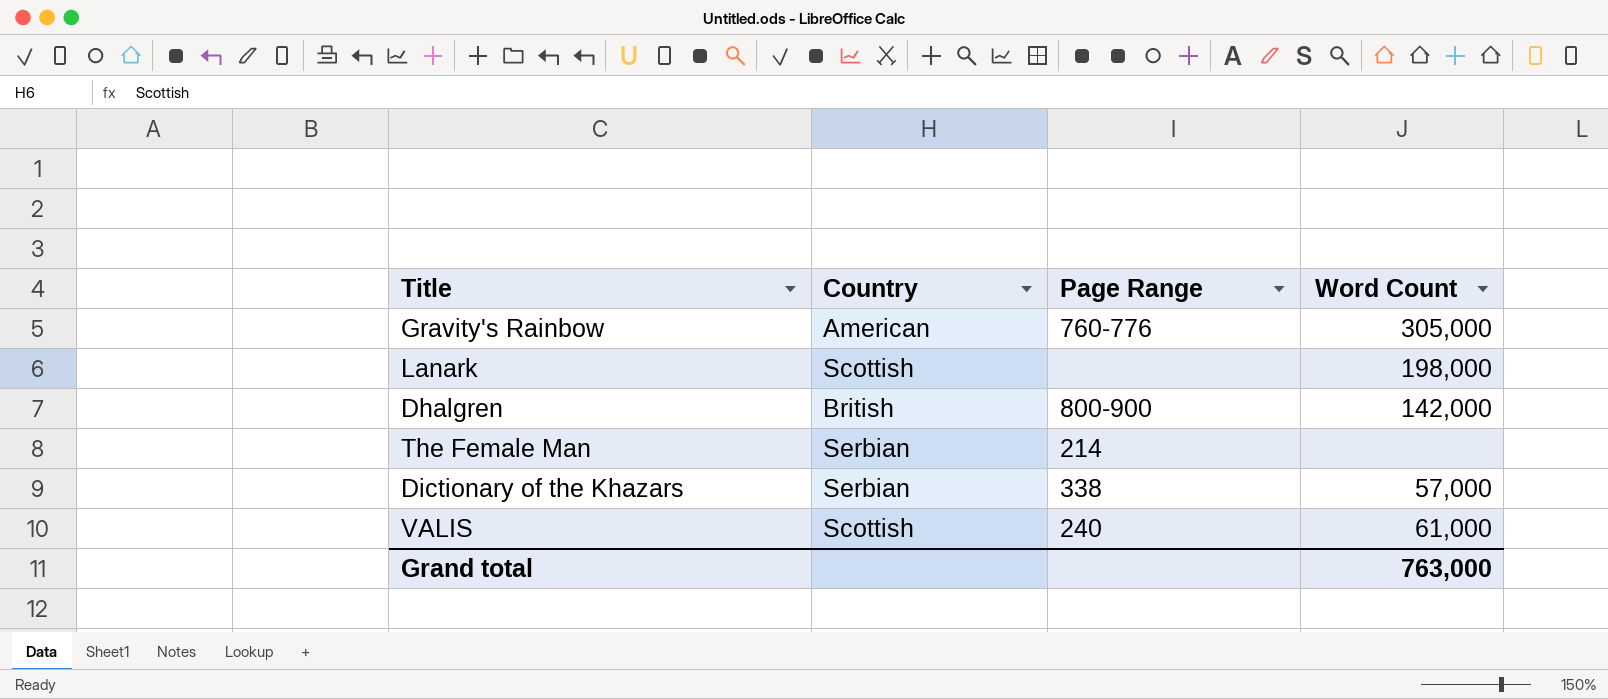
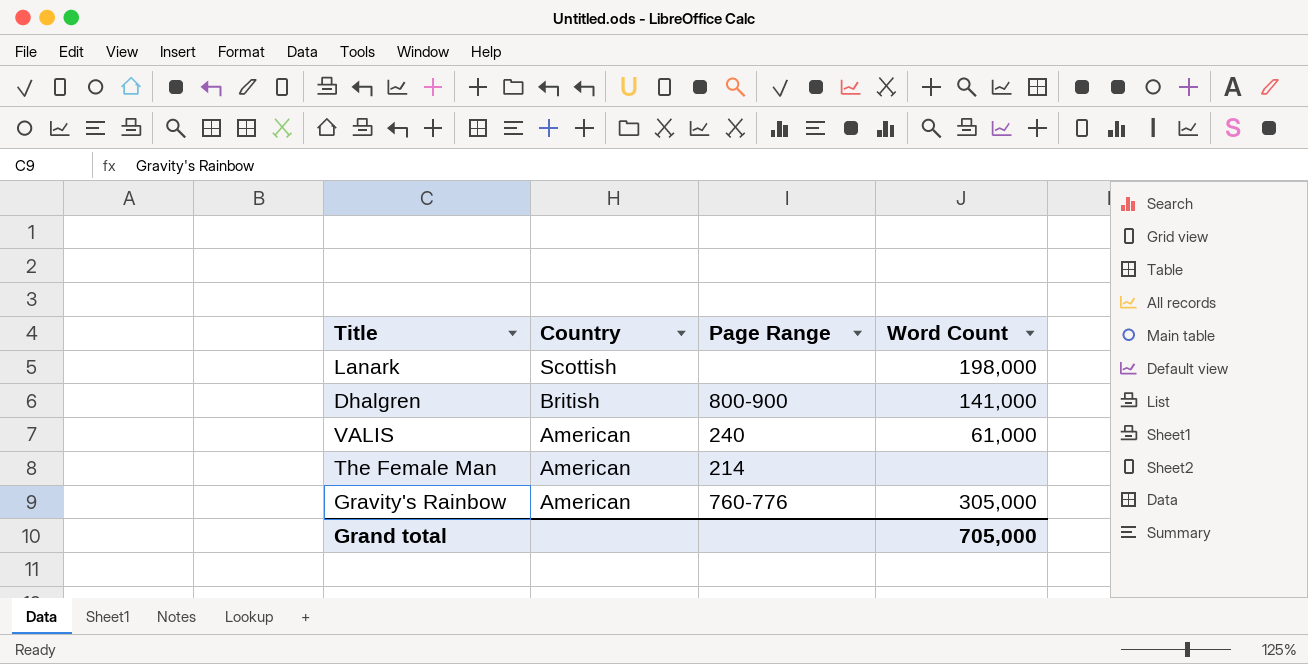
row order: none -> Country descending
row Dictionary of the Khazars: Serbian | 338 | 57,000 -> none
Dhalgren | Word Count: 142,000 -> 141,000
VALIS | Country: Scottish -> American
The Female Man | Country: Serbian -> American
Grand total | Word Count: 763,000 -> 705,000

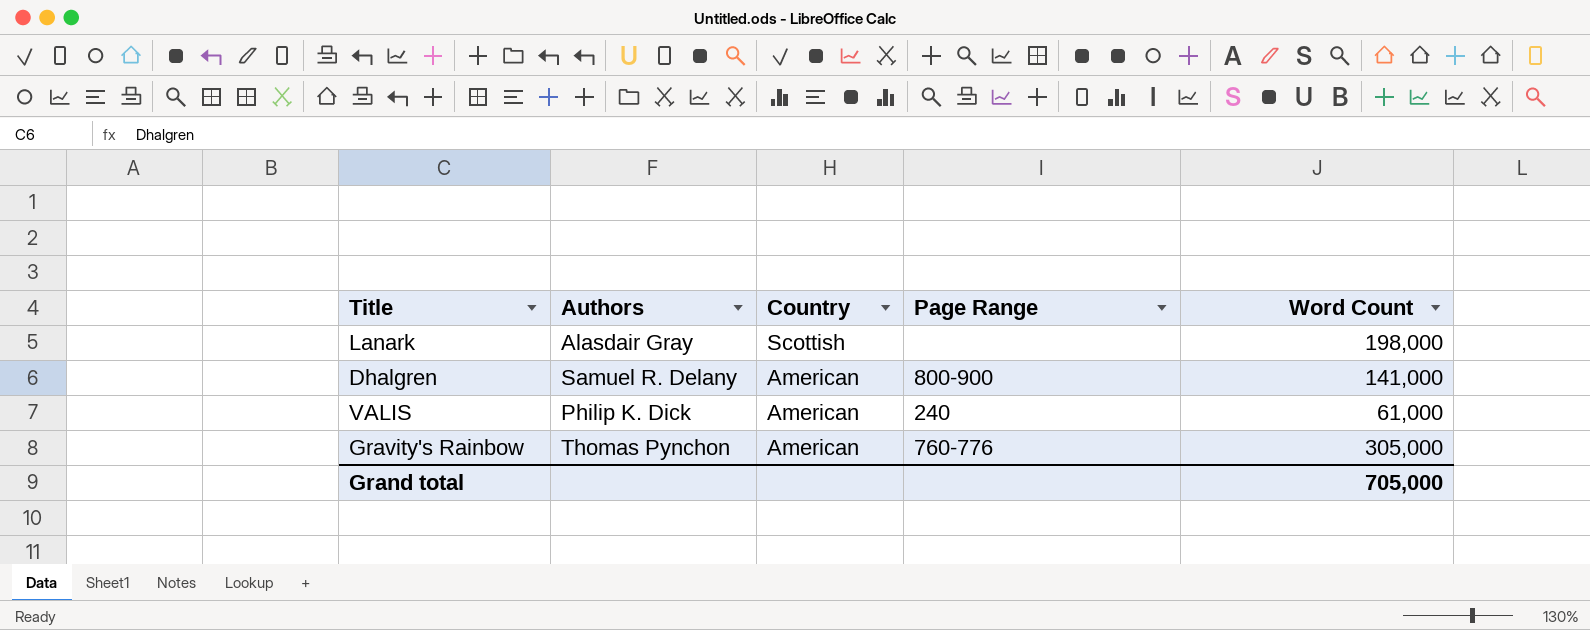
column Authors | position: none -> 2
row The Female Man: American | 214 | none -> none
Dhalgren | Country: British -> American

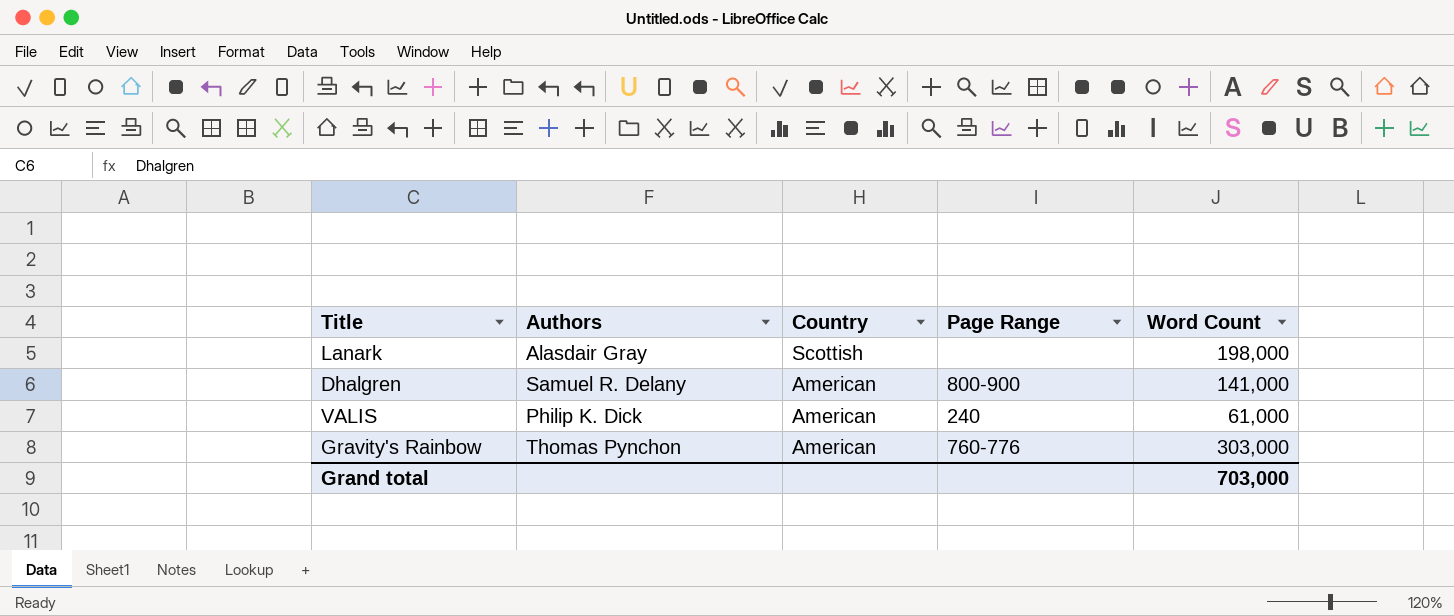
Gravity's Rainbow | Word Count: 305,000 -> 303,000
Grand total | Word Count: 705,000 -> 703,000

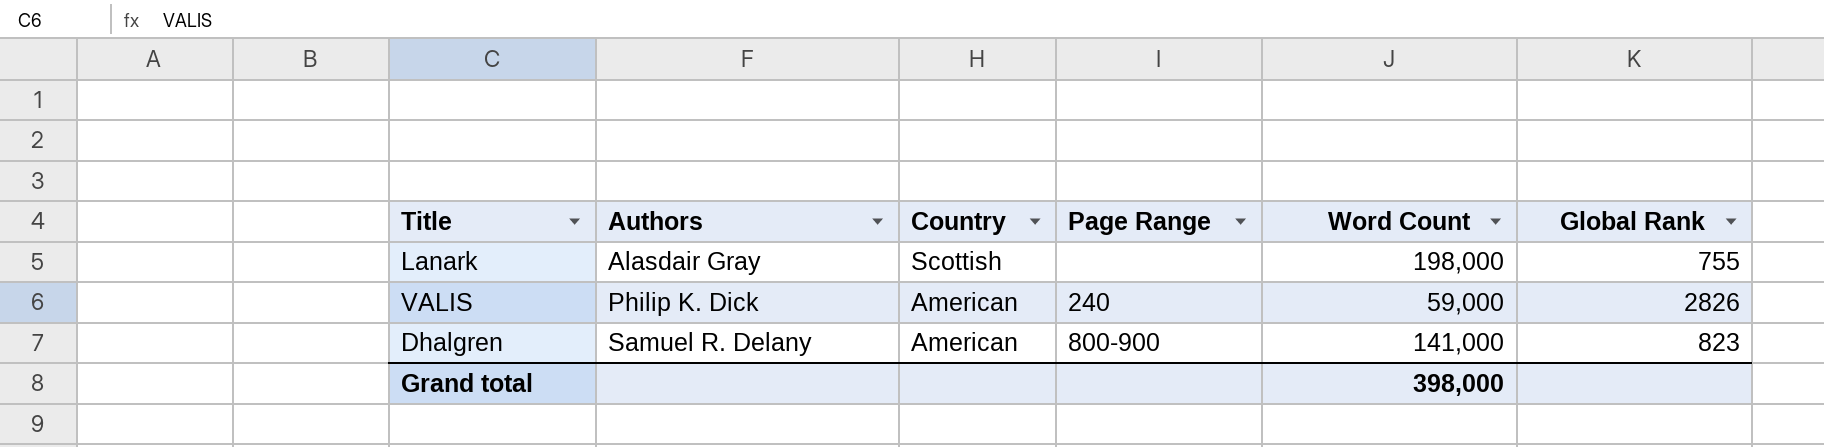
row order: Country descending -> Authors ascending
column Global Rank | position: none -> 6
row Gravity's Rainbow: Thomas Pynchon | American | 760-776 | 303,000 -> none
VALIS | Word Count: 61,000 -> 59,000
Grand total | Word Count: 703,000 -> 398,000

